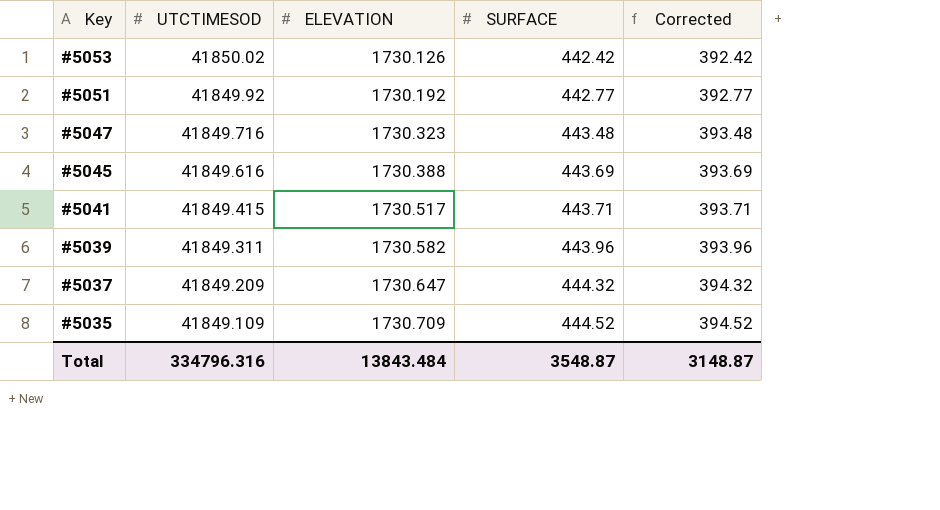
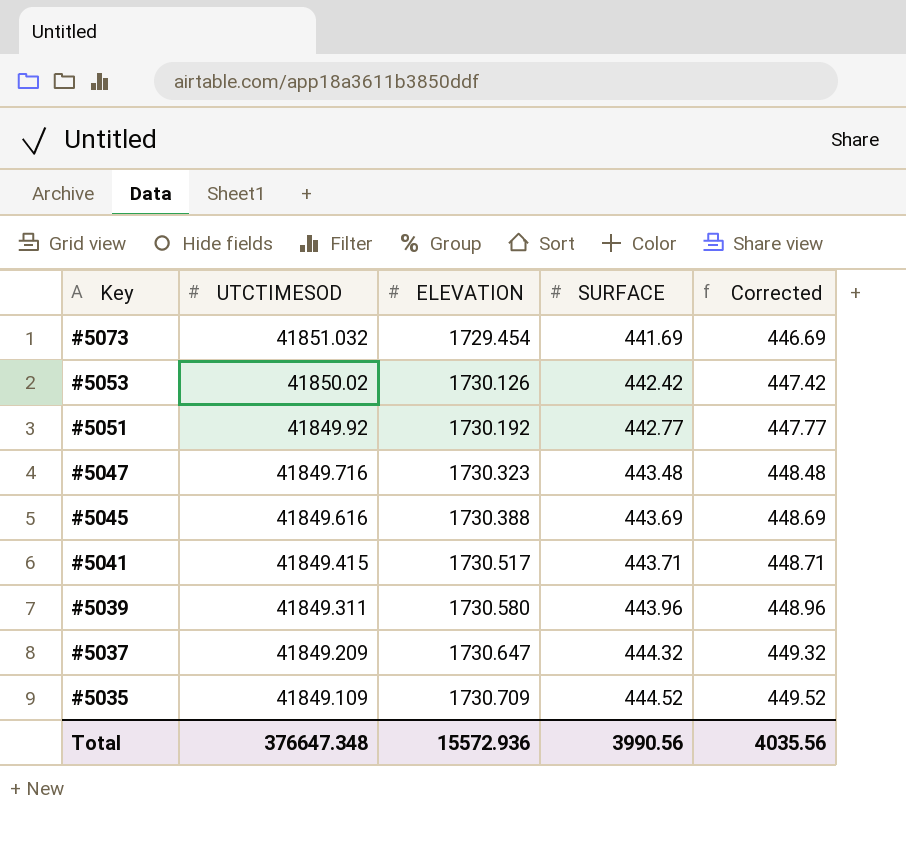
column Corrected | formula: [SURFACE] - 50 -> [SURFACE] + 5
row #5073: none -> 41851.032 | 1729.454 | 441.69 | 446.69
#5039 | ELEVATION: 1730.582 -> 1730.580
Total | UTCTIMESOD: 334796.316 -> 376647.348
Total | ELEVATION: 13843.484 -> 15572.936
Total | SURFACE: 3548.87 -> 3990.56
Total | Corrected: 3148.87 -> 4035.56

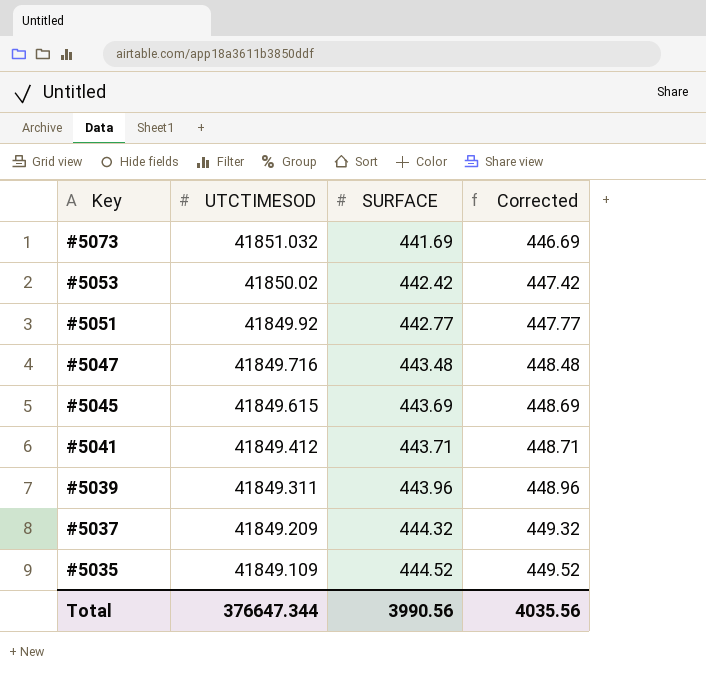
column ELEVATION | position: 3 -> none
#5045 | UTCTIMESOD: 41849.616 -> 41849.615
#5041 | UTCTIMESOD: 41849.415 -> 41849.412
Total | UTCTIMESOD: 376647.348 -> 376647.344

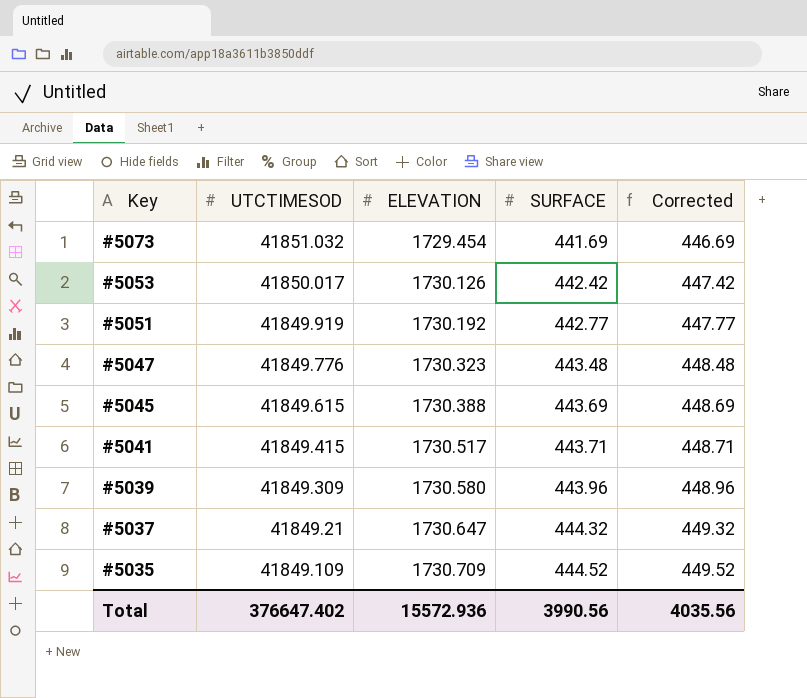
column ELEVATION | position: none -> 3
#5053 | UTCTIMESOD: 41850.02 -> 41850.017
#5051 | UTCTIMESOD: 41849.92 -> 41849.919
#5047 | UTCTIMESOD: 41849.716 -> 41849.776
#5041 | UTCTIMESOD: 41849.412 -> 41849.415
#5039 | UTCTIMESOD: 41849.311 -> 41849.309
#5037 | UTCTIMESOD: 41849.209 -> 41849.21
Total | UTCTIMESOD: 376647.344 -> 376647.402

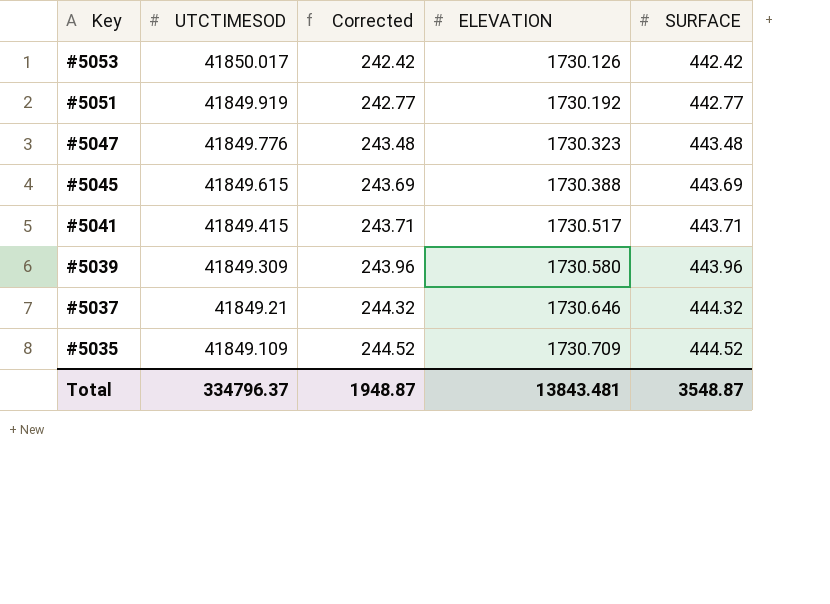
column Corrected | formula: [SURFACE] + 5 -> [SURFACE] - 200
column Corrected | position: 5 -> 3
row #5073: 41851.032 | 1729.454 | 441.69 | 446.69 -> none
#5037 | ELEVATION: 1730.647 -> 1730.646
Total | UTCTIMESOD: 376647.402 -> 334796.37
Total | Corrected: 4035.56 -> 1948.87
Total | ELEVATION: 15572.936 -> 13843.481
Total | SURFACE: 3990.56 -> 3548.87

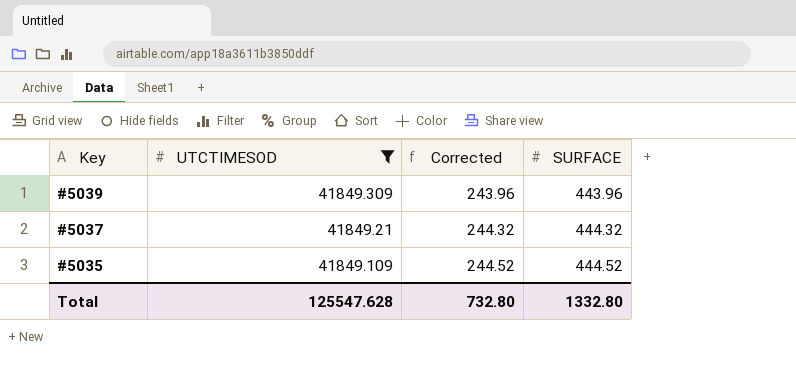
filter: none -> UTCTIMESOD <= 41849.309
column ELEVATION | position: 4 -> none
Total | UTCTIMESOD: 334796.37 -> 125547.628
Total | Corrected: 1948.87 -> 732.80
Total | SURFACE: 3548.87 -> 1332.80

